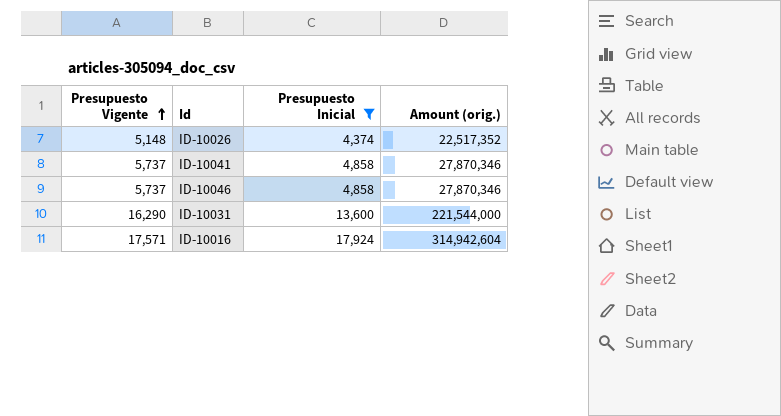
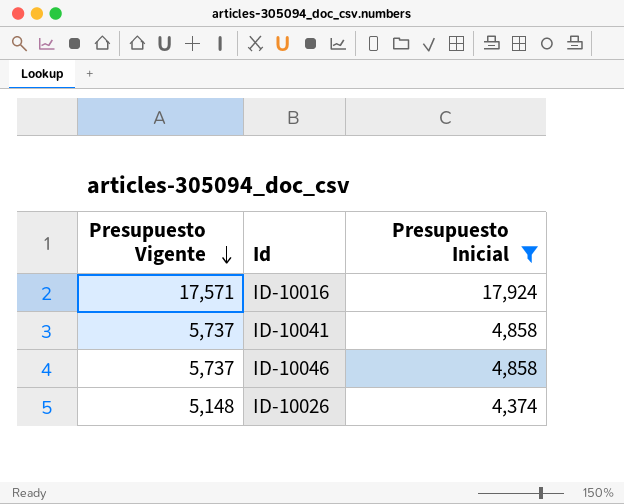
row order: Presupuesto Vigente ascending -> Presupuesto Vigente descending
column Amount (orig.) | formula: [Presupuesto Vigente] * [Presupuesto Inicial] -> none
row ID-10031: 16,290 | 13,600 | 221,544,000 -> none

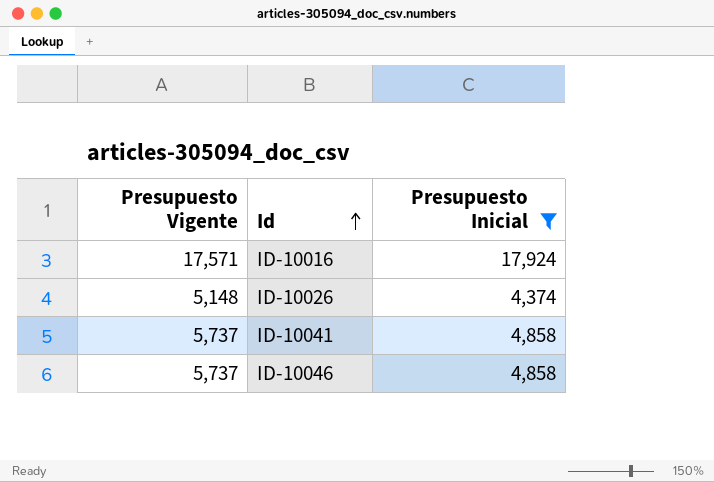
row order: Presupuesto Vigente descending -> Id ascending

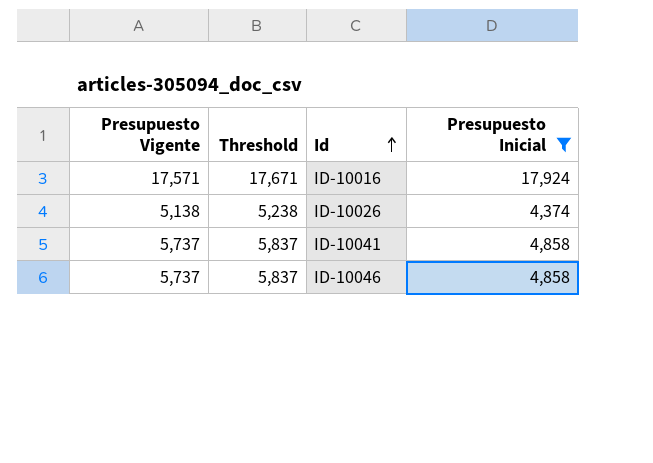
column Threshold | formula: none -> [Presupuesto Vigente] + 100
ID-10026 | Presupuesto Vigente: 5,148 -> 5,138

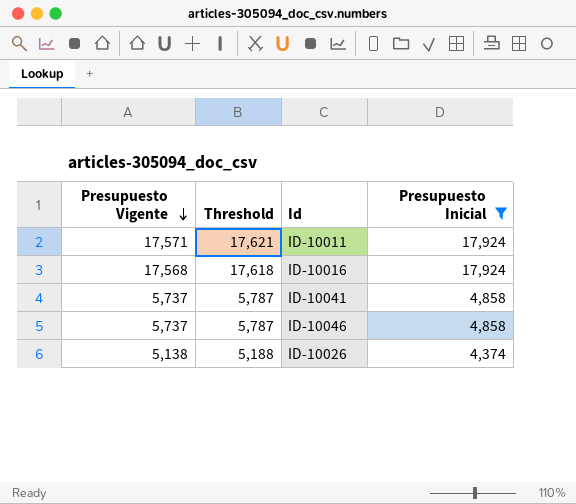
row order: Id ascending -> Presupuesto Vigente descending
column Threshold | formula: [Presupuesto Vigente] + 100 -> [Presupuesto Vigente] + 50
row ID-10011: none -> 17,571 | 17,621 | 17,924
ID-10016 | Presupuesto Vigente: 17,571 -> 17,568

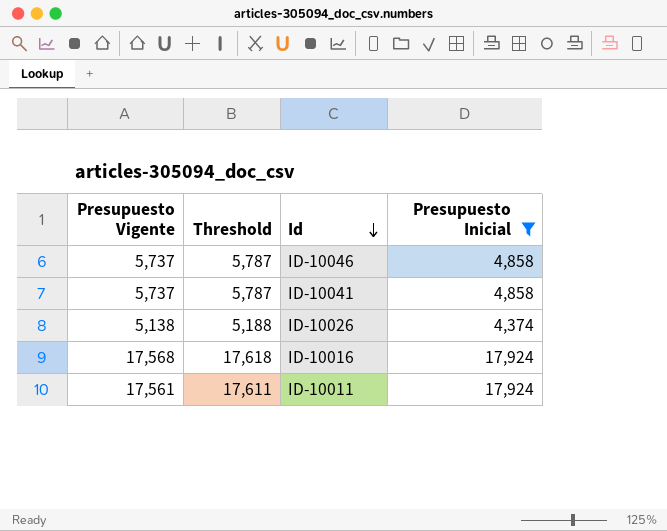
row order: Presupuesto Vigente descending -> Id descending
ID-10011 | Presupuesto Vigente: 17,571 -> 17,561
ID-10011 | Threshold: 17,621 -> 17,611

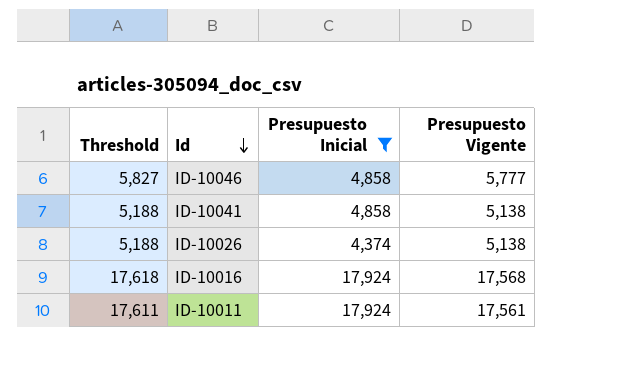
column Presupuesto Vigente | position: 1 -> 4
ID-10046 | Threshold: 5,787 -> 5,827
ID-10046 | Presupuesto Vigente: 5,737 -> 5,777
ID-10041 | Threshold: 5,787 -> 5,188
ID-10041 | Presupuesto Vigente: 5,737 -> 5,138

